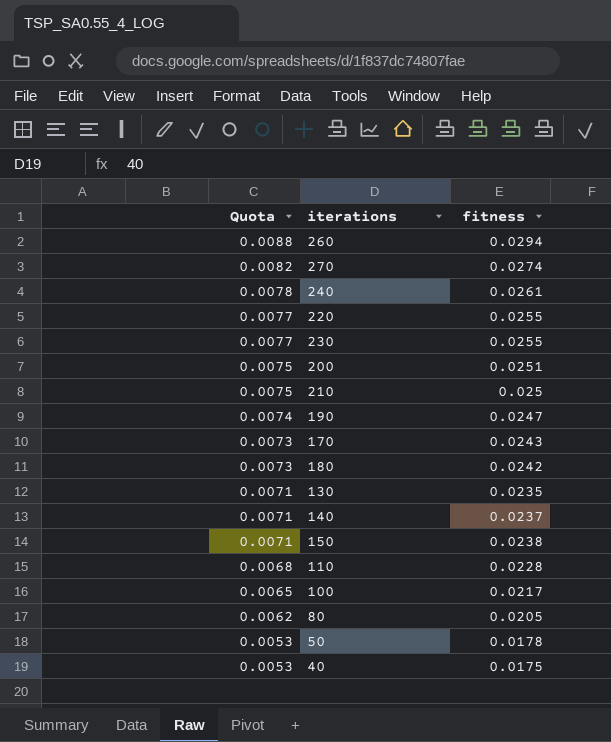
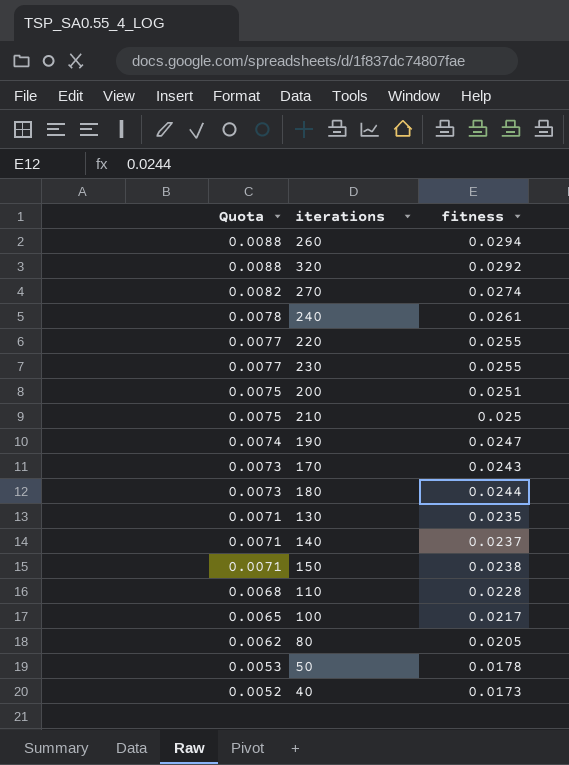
row 320: none -> 0.0088 | 0.0292
180 | fitness: 0.0242 -> 0.0244
40 | Quota: 0.0053 -> 0.0052
40 | fitness: 0.0175 -> 0.0173

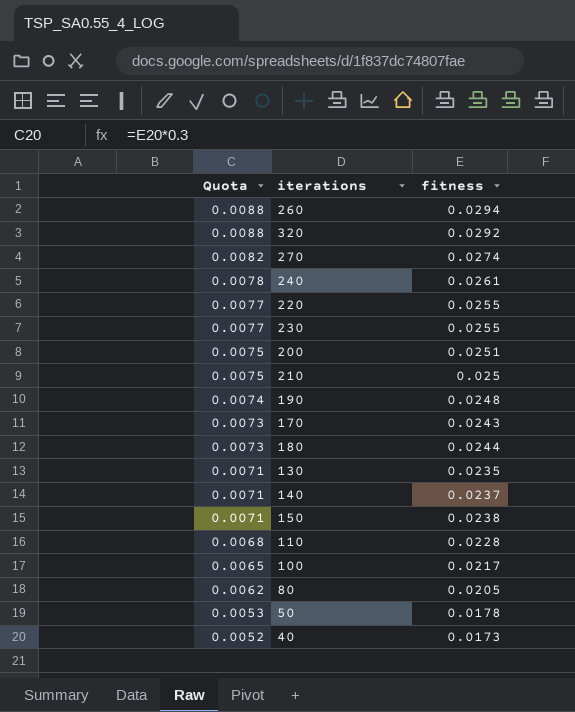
190 | fitness: 0.0247 -> 0.0248

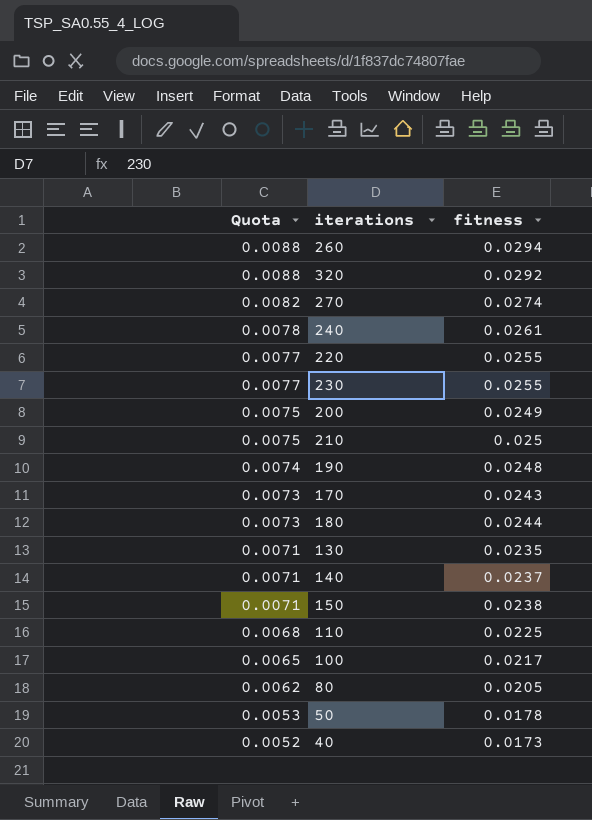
200 | fitness: 0.0251 -> 0.0249
110 | fitness: 0.0228 -> 0.0225

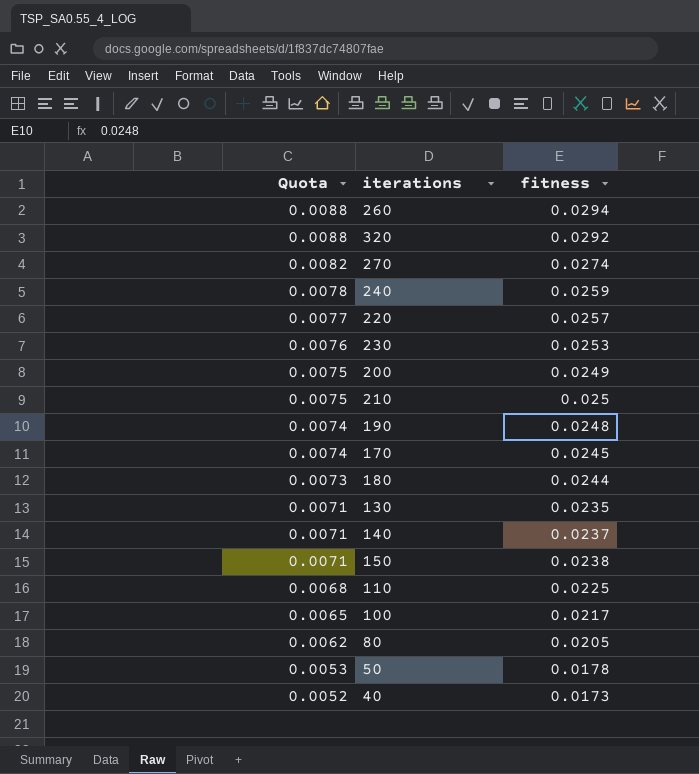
240 | fitness: 0.0261 -> 0.0259
220 | fitness: 0.0255 -> 0.0257
230 | Quota: 0.0077 -> 0.0076
230 | fitness: 0.0255 -> 0.0253
170 | Quota: 0.0073 -> 0.0074
170 | fitness: 0.0243 -> 0.0245

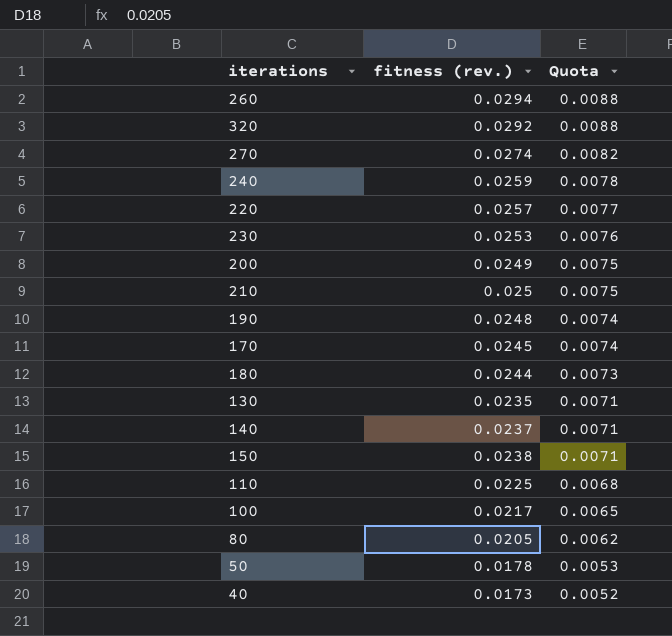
column name: fitness -> fitness (rev.)
column Quota | position: 1 -> 3

